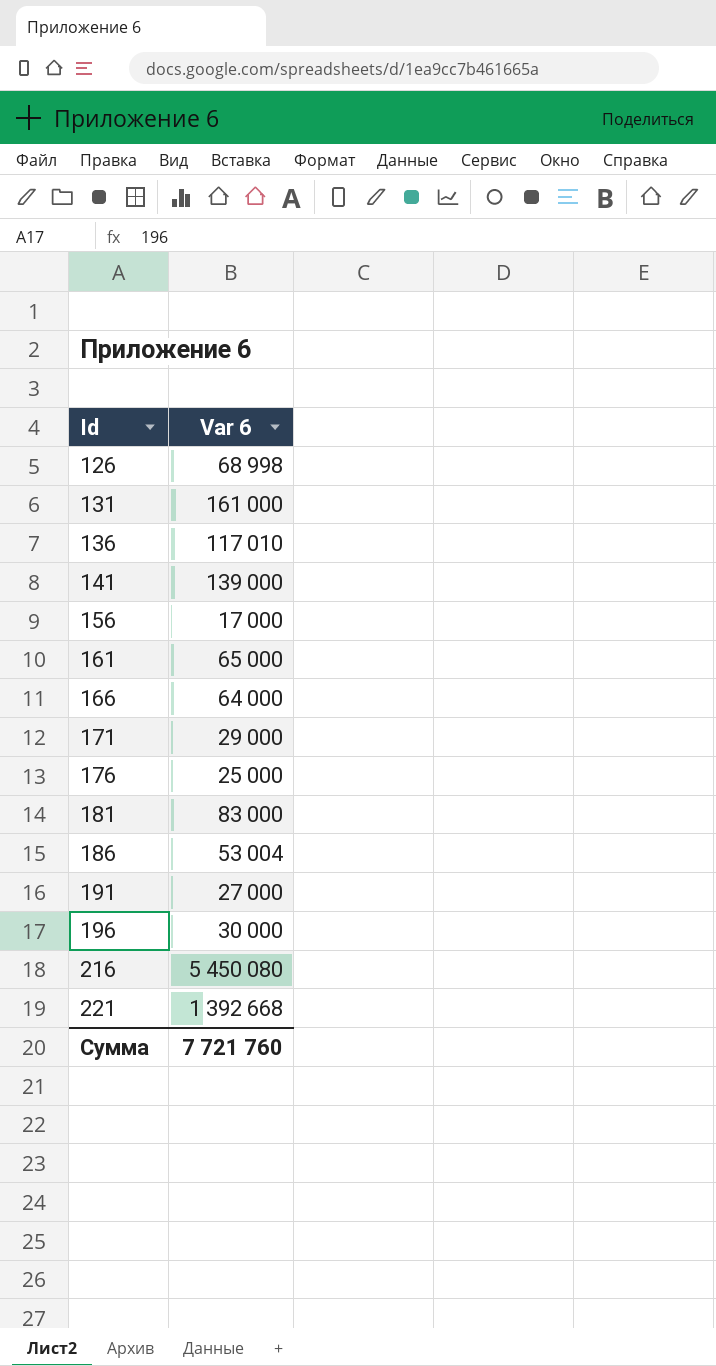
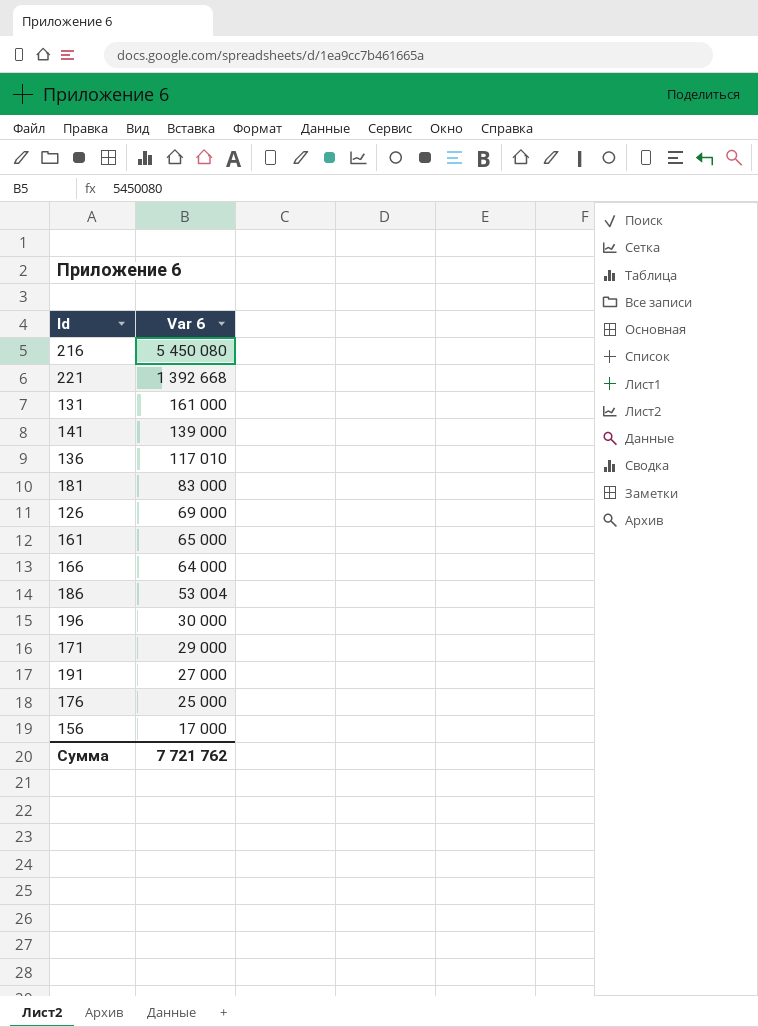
row order: Id ascending -> Var 6 descending
126 | Var 6: 68 998 -> 69 000
Сумма | Var 6: 7 721 760 -> 7 721 762

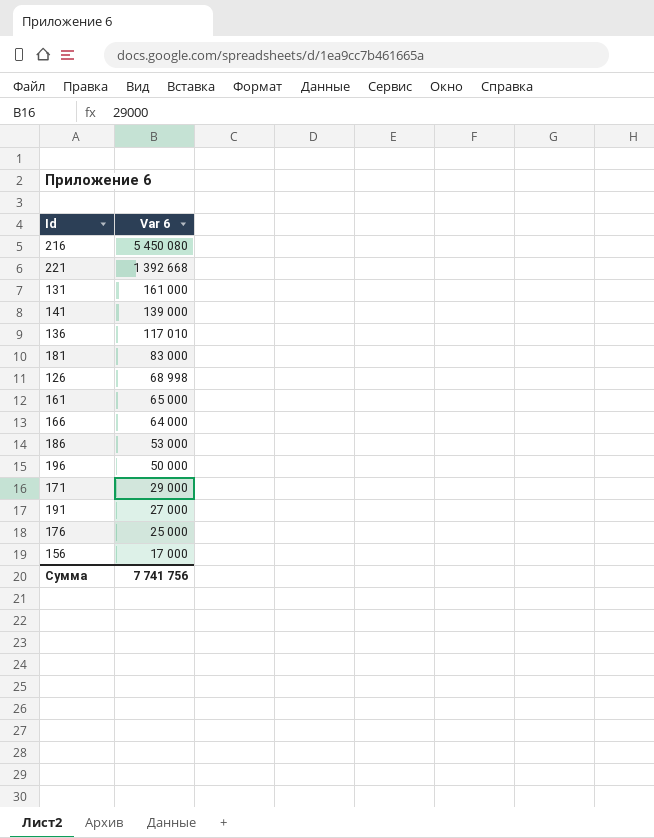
126 | Var 6: 69 000 -> 68 998
186 | Var 6: 53 004 -> 53 000
196 | Var 6: 30 000 -> 50 000
Сумма | Var 6: 7 721 762 -> 7 741 756

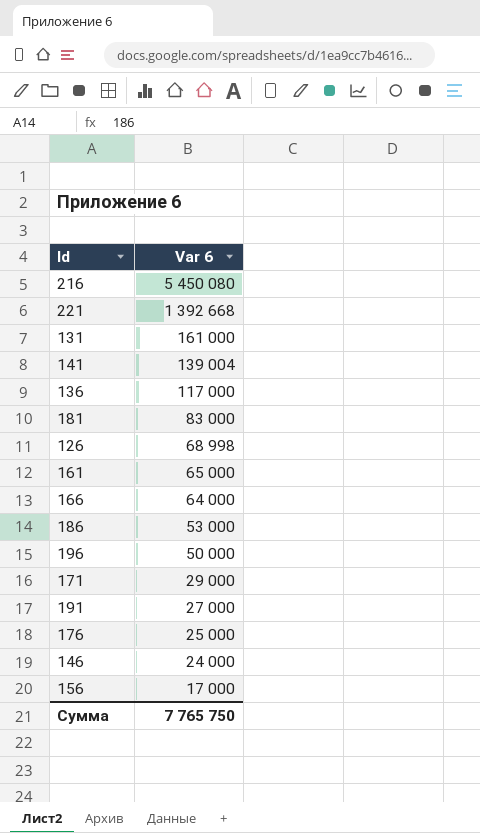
141 | Var 6: 139 000 -> 139 004
136 | Var 6: 117 010 -> 117 000
row 146: none -> 24 000
Сумма | Var 6: 7 741 756 -> 7 765 750

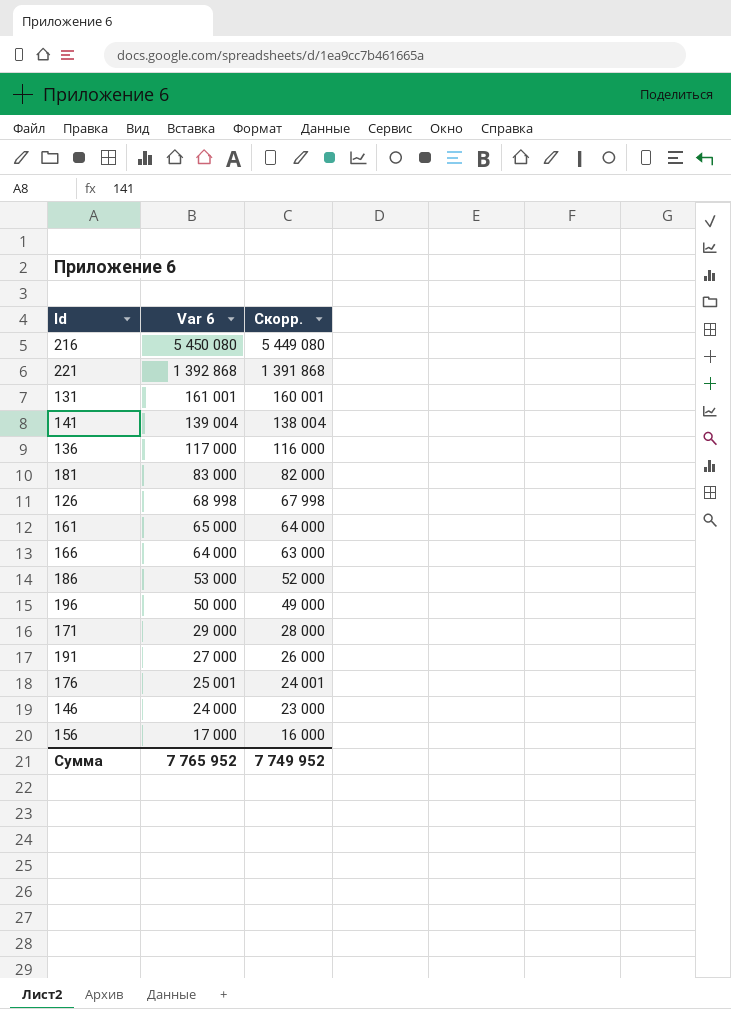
column Скорр. | formula: none -> [Var 6] - 1000
221 | Var 6: 1 392 668 -> 1 392 868
131 | Var 6: 161 000 -> 161 001
176 | Var 6: 25 000 -> 25 001
Сумма | Var 6: 7 765 750 -> 7 765 952

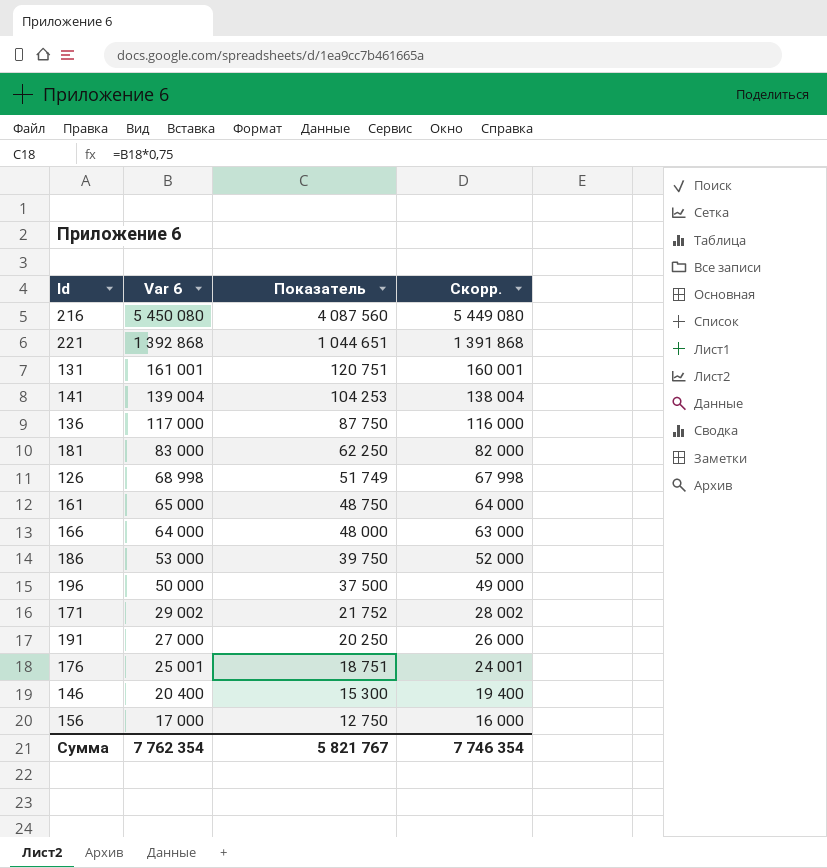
column Показатель | formula: none -> [Var 6] * 0,75
171 | Var 6: 29 000 -> 29 002
171 | Скорр.: 28 000 -> 28 002
146 | Var 6: 24 000 -> 20 400
146 | Скорр.: 23 000 -> 19 400
Сумма | Var 6: 7 765 952 -> 7 762 354
Сумма | Скорр.: 7 749 952 -> 7 746 354

